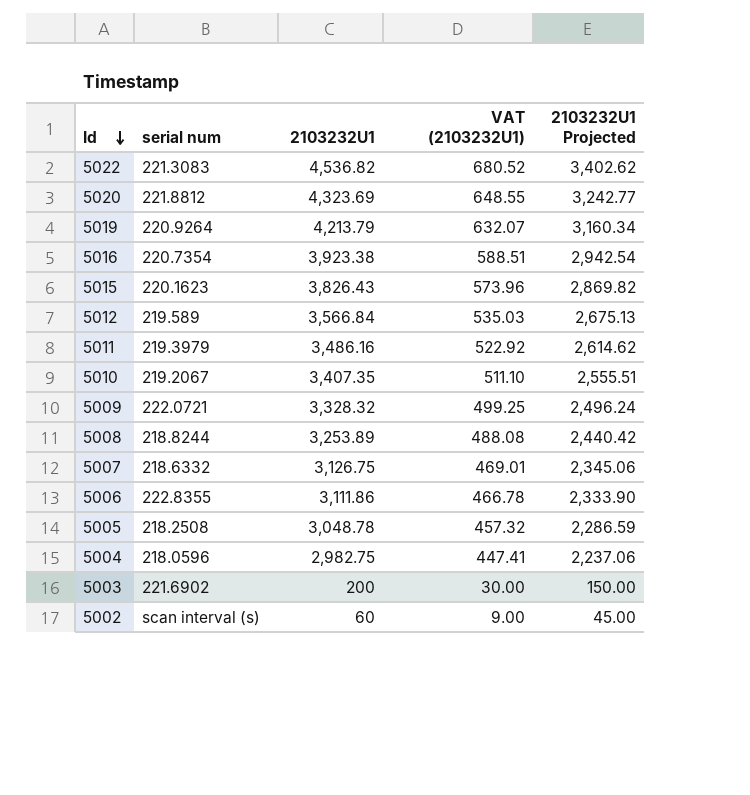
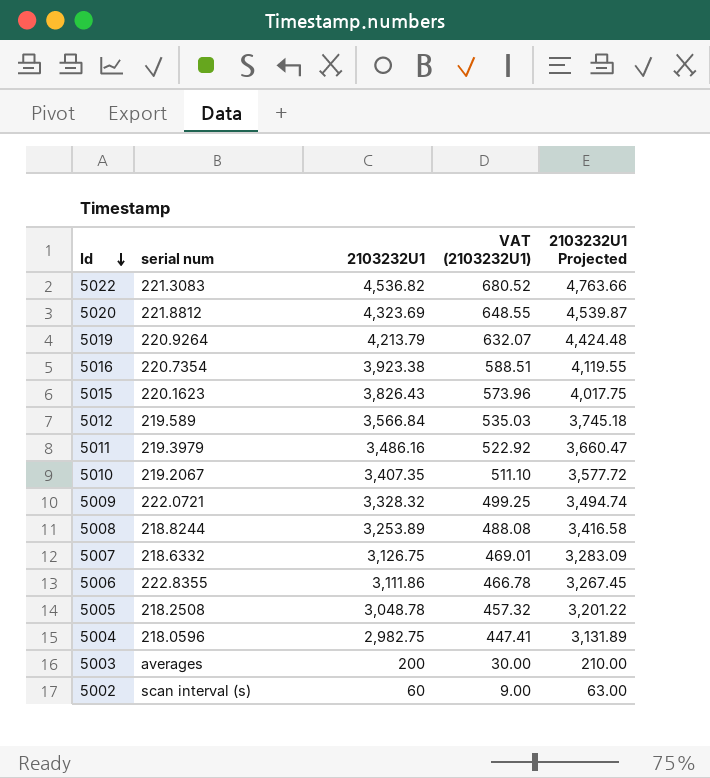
column 2103232U1 Projected | formula: [2103232U1] * 0.75 -> [2103232U1] * 1.05
5003 | serial num: 221.6902 -> averages

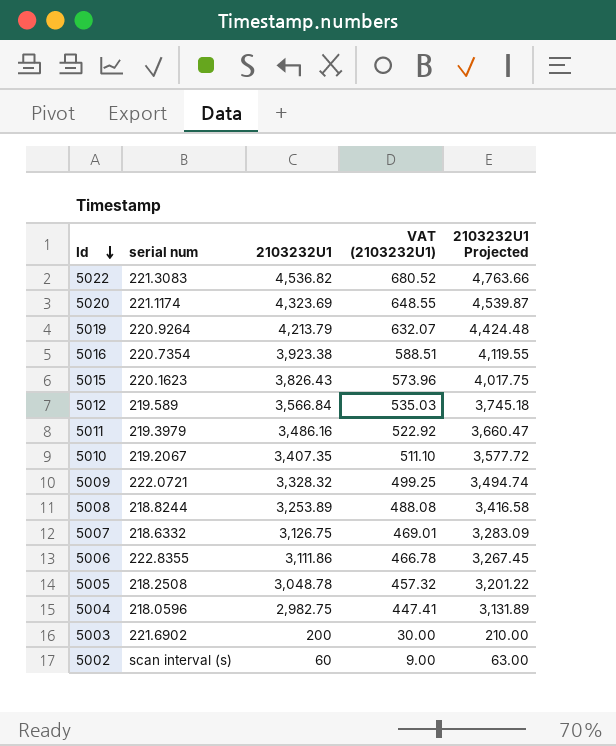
5020 | serial num: 221.8812 -> 221.1174
5003 | serial num: averages -> 221.6902

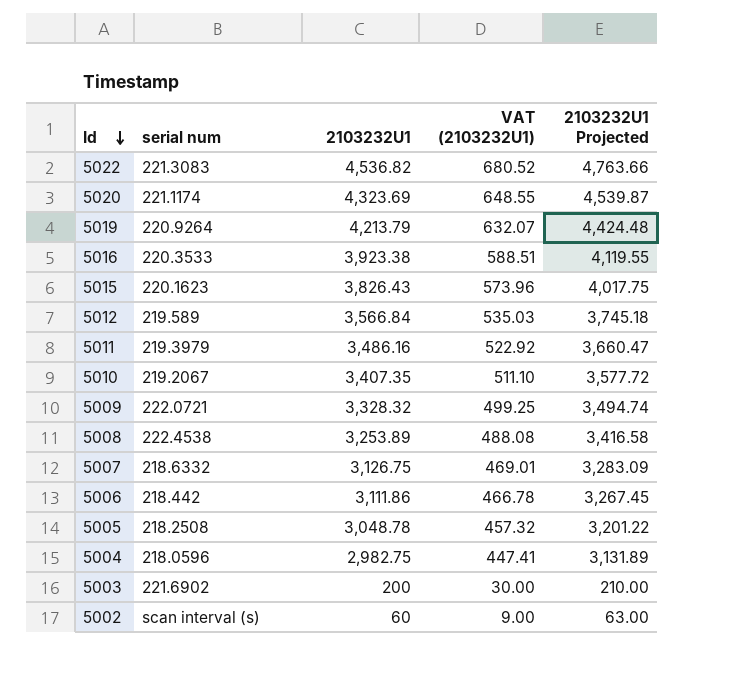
5016 | serial num: 220.7354 -> 220.3533
5008 | serial num: 218.8244 -> 222.4538
5006 | serial num: 222.8355 -> 218.442

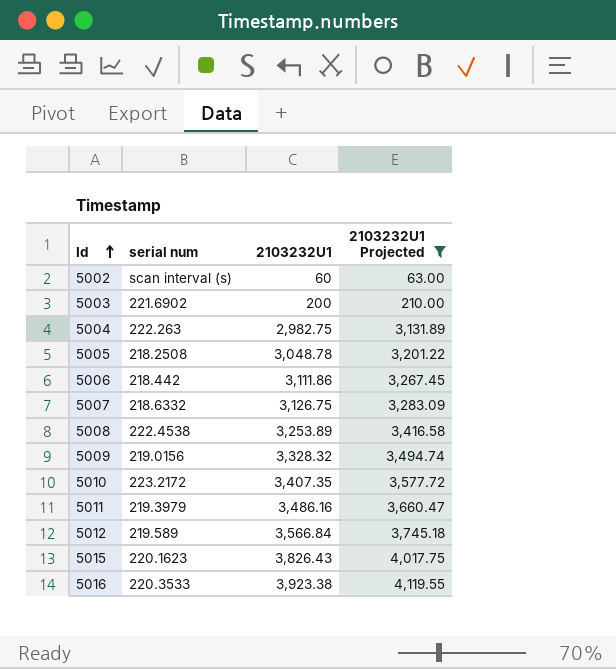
filter: none -> 2103232U1 Projected <= 4,119.55
row order: Id descending -> Id ascending
column VAT (2103232U1) | formula: [2103232U1] * 0.15 -> none
5004 | serial num: 218.0596 -> 222.263
5009 | serial num: 222.0721 -> 219.0156
5010 | serial num: 219.2067 -> 223.2172

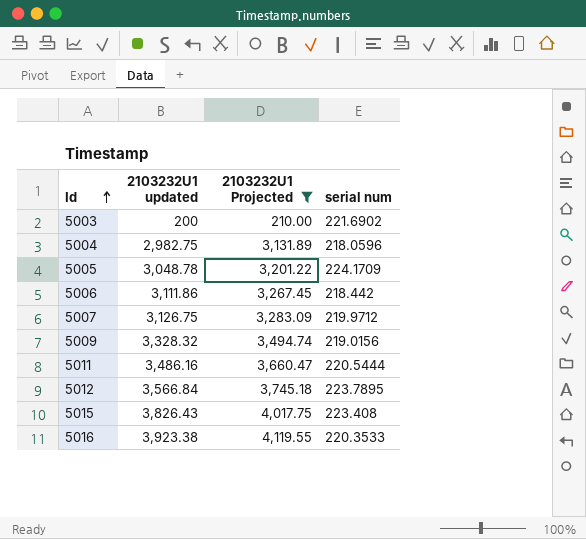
column name: 2103232U1 -> 2103232U1 updated
column serial num | position: 2 -> 4
row 5002: scan interval (s) | 60 | 63.00 -> none
row 5008: 222.4538 | 3,253.89 | 3,416.58 -> none
row 5010: 223.2172 | 3,407.35 | 3,577.72 -> none
5004 | serial num: 222.263 -> 218.0596
5005 | serial num: 218.2508 -> 224.1709
5007 | serial num: 218.6332 -> 219.9712
5011 | serial num: 219.3979 -> 220.5444
5012 | serial num: 219.589 -> 223.7895
5015 | serial num: 220.1623 -> 223.408

